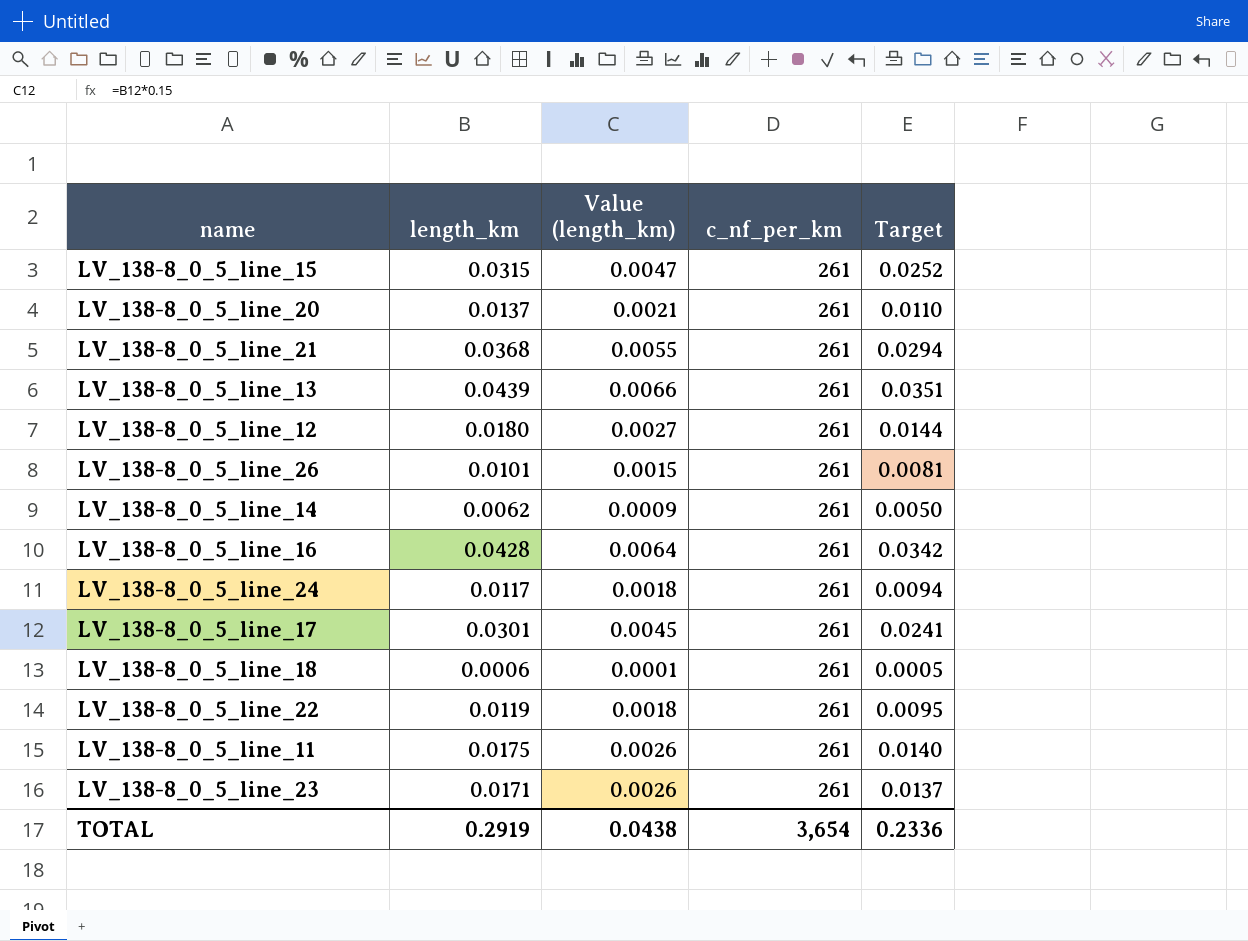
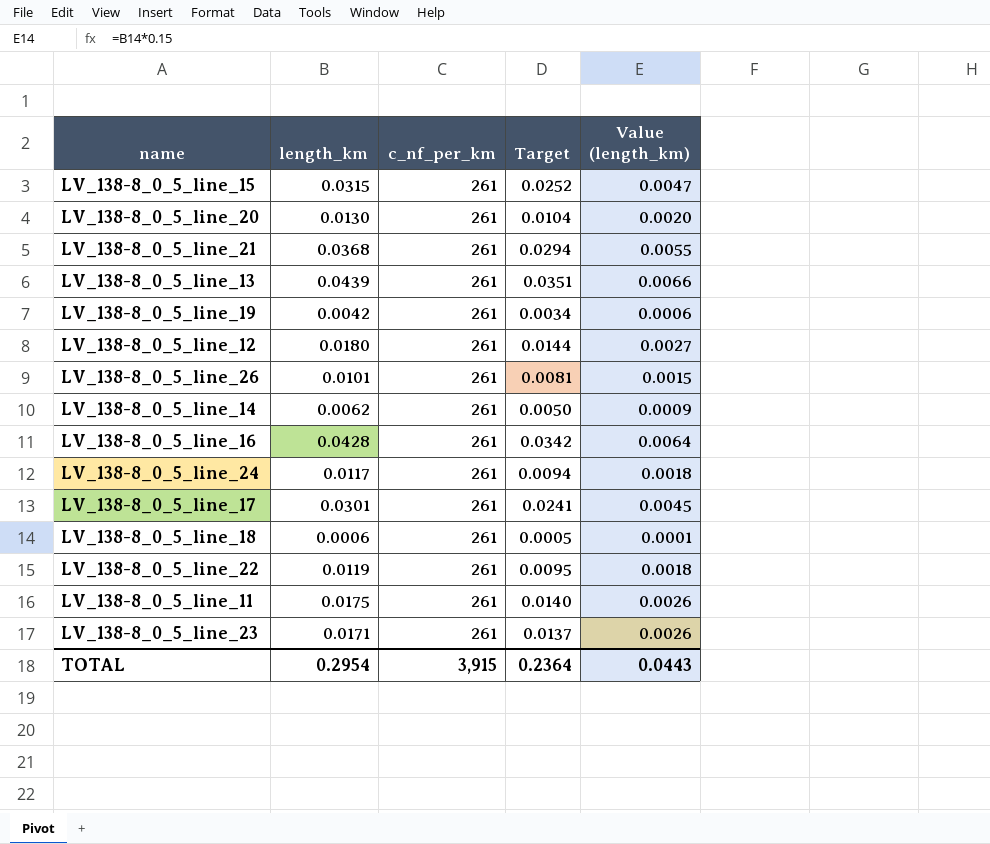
column Value (length_km) | position: 3 -> 5
LV_138-8_0_5_line_20 | length_km: 0.0137 -> 0.0130
LV_138-8_0_5_line_20 | Target: 0.0110 -> 0.0104
LV_138-8_0_5_line_20 | Value (length_km): 0.0021 -> 0.0020
row LV_138-8_0_5_line_19: none -> 0.0042 | 261 | 0.0034 | 0.0006
TOTAL | length_km: 0.2919 -> 0.2954
TOTAL | c_nf_per_km: 3,654 -> 3,915
TOTAL | Target: 0.2336 -> 0.2364
TOTAL | Value (length_km): 0.0438 -> 0.0443

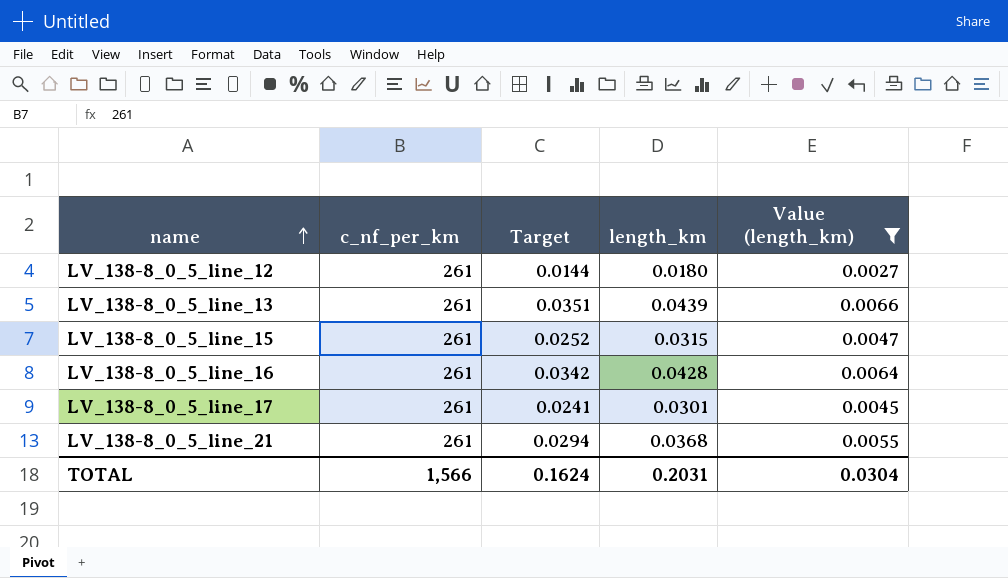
filter: none -> Value (length_km) >= 0.0027
row order: none -> name ascending
column length_km | position: 2 -> 4
TOTAL | c_nf_per_km: 3,915 -> 1,566
TOTAL | Target: 0.2364 -> 0.1624
TOTAL | length_km: 0.2954 -> 0.2031
TOTAL | Value (length_km): 0.0443 -> 0.0304

